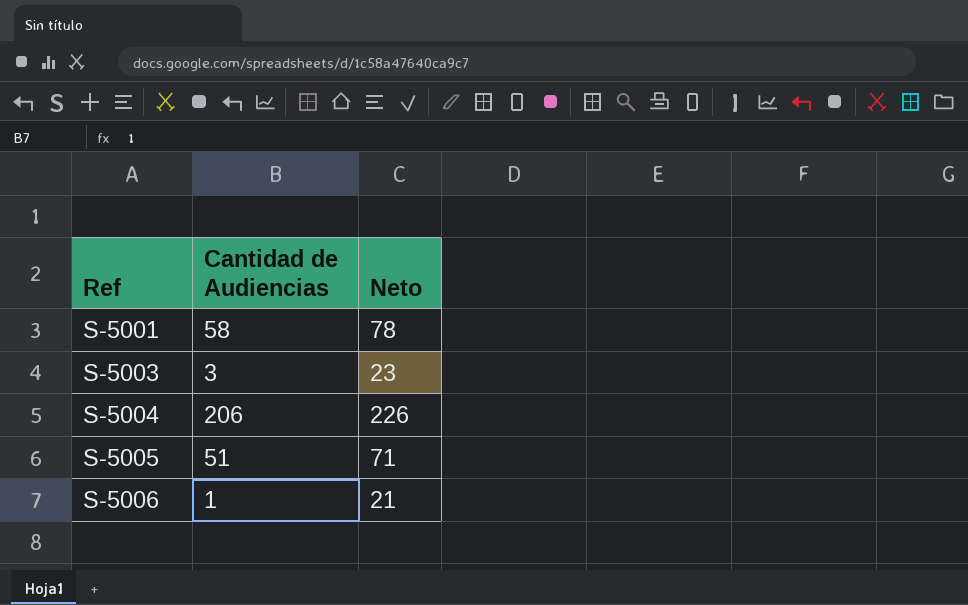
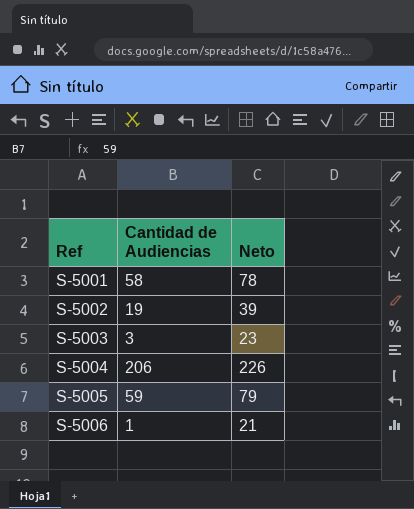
row S-5002: none -> 19 | 39
S-5005 | Cantidad de Audiencias: 51 -> 59
S-5005 | Neto: 71 -> 79

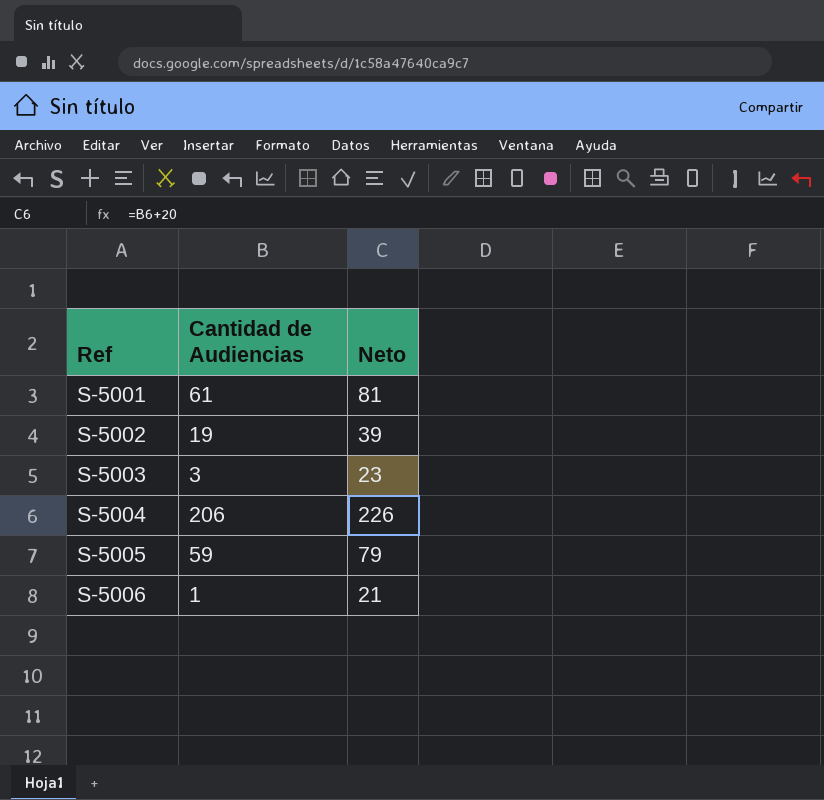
S-5001 | Cantidad de Audiencias: 58 -> 61
S-5001 | Neto: 78 -> 81

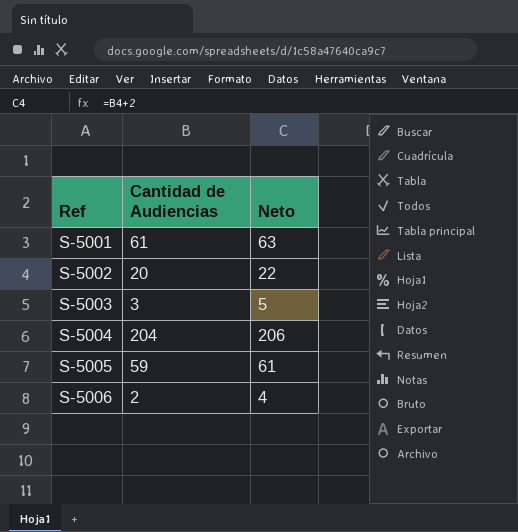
column Neto | formula: [Cantidad de Audiencias] + 20 -> [Cantidad de Audiencias] + 2
S-5002 | Cantidad de Audiencias: 19 -> 20
S-5004 | Cantidad de Audiencias: 206 -> 204
S-5006 | Cantidad de Audiencias: 1 -> 2

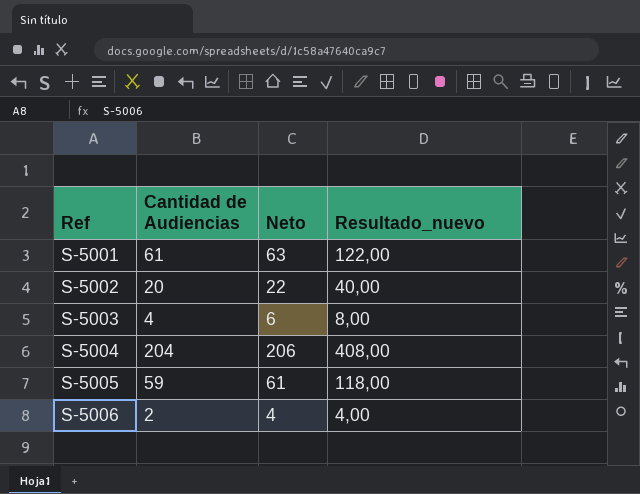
column Resultado_nuevo | formula: none -> [Cantidad de Audiencias] * 2
S-5003 | Cantidad de Audiencias: 3 -> 4
S-5003 | Neto: 5 -> 6

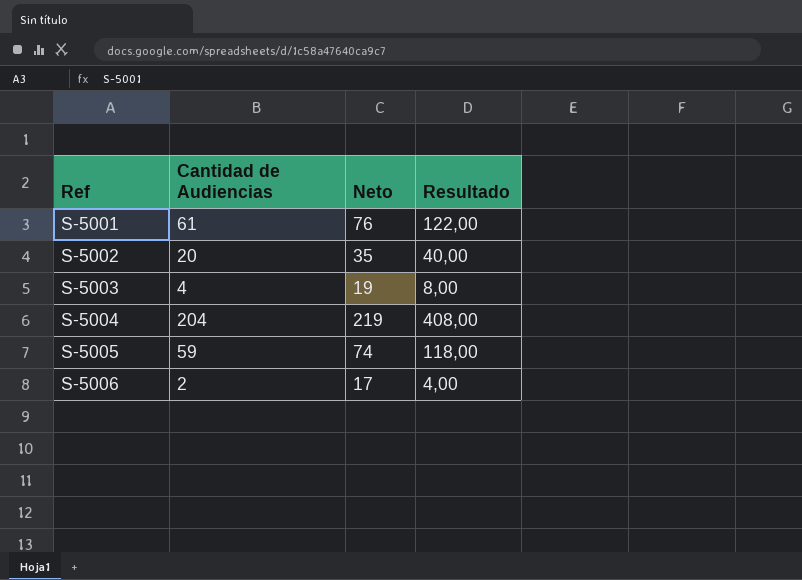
column Neto | formula: [Cantidad de Audiencias] + 2 -> [Cantidad de Audiencias] + 15
column name: Resultado_nuevo -> Resultado

